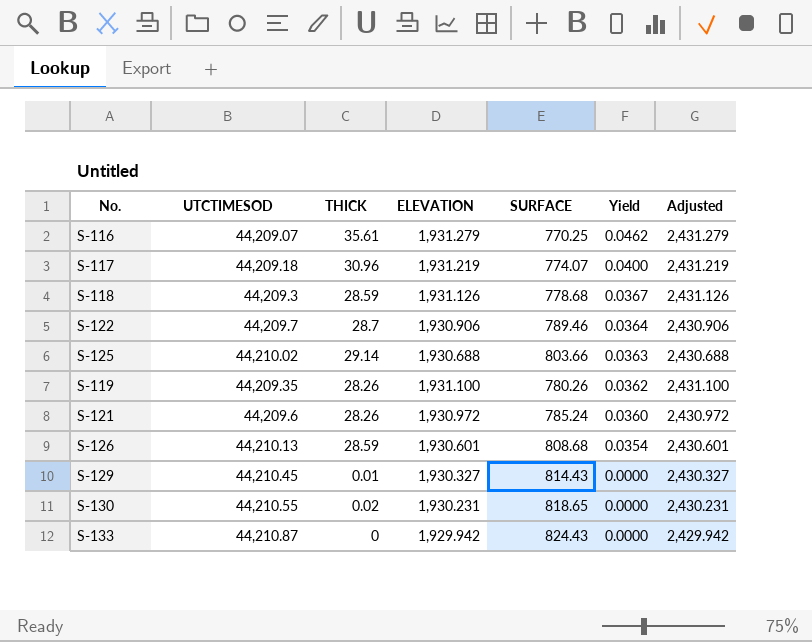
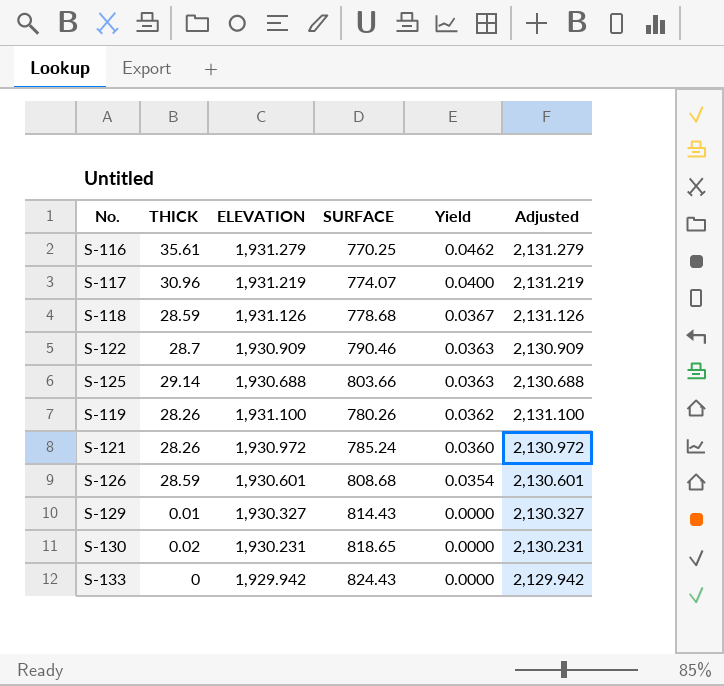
column UTCTIMESOD | position: 2 -> none
column Adjusted | formula: [ELEVATION] + 500 -> [ELEVATION] + 200
S-122 | ELEVATION: 1,930.906 -> 1,930.909
S-122 | SURFACE: 789.46 -> 790.46
S-122 | Yield: 0.0364 -> 0.0363

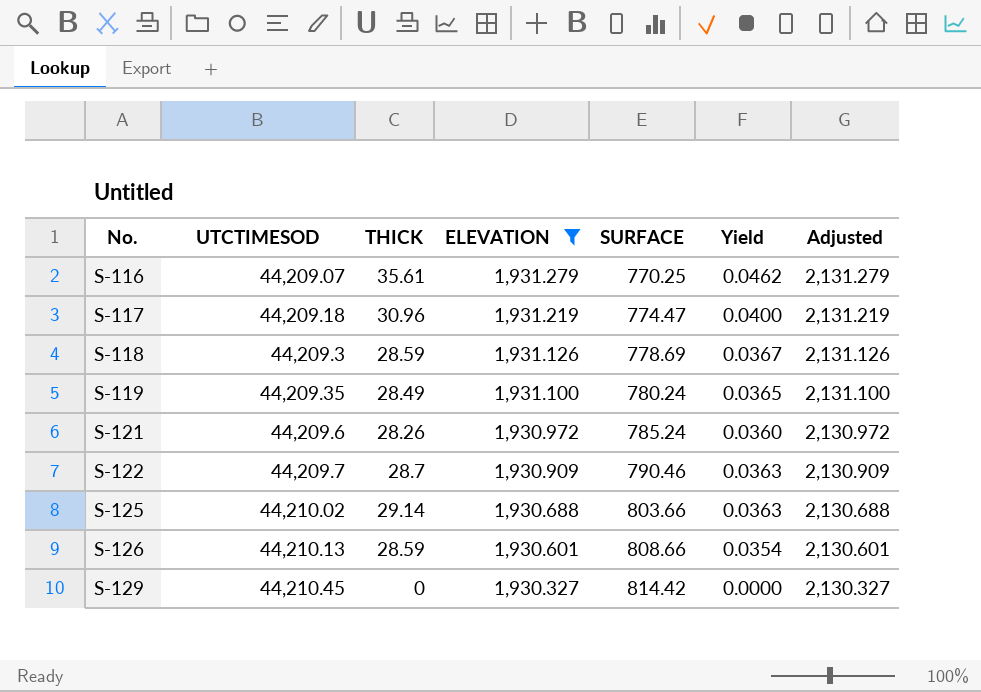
filter: none -> ELEVATION >= 1,930.327
row order: Yield descending -> No. ascending
column UTCTIMESOD | position: none -> 2
S-117 | SURFACE: 774.07 -> 774.47
S-118 | SURFACE: 778.68 -> 778.69
S-119 | THICK: 28.26 -> 28.49
S-119 | SURFACE: 780.26 -> 780.24
S-119 | Yield: 0.0362 -> 0.0365
S-126 | SURFACE: 808.68 -> 808.66
S-129 | THICK: 0.01 -> 0
S-129 | SURFACE: 814.43 -> 814.42

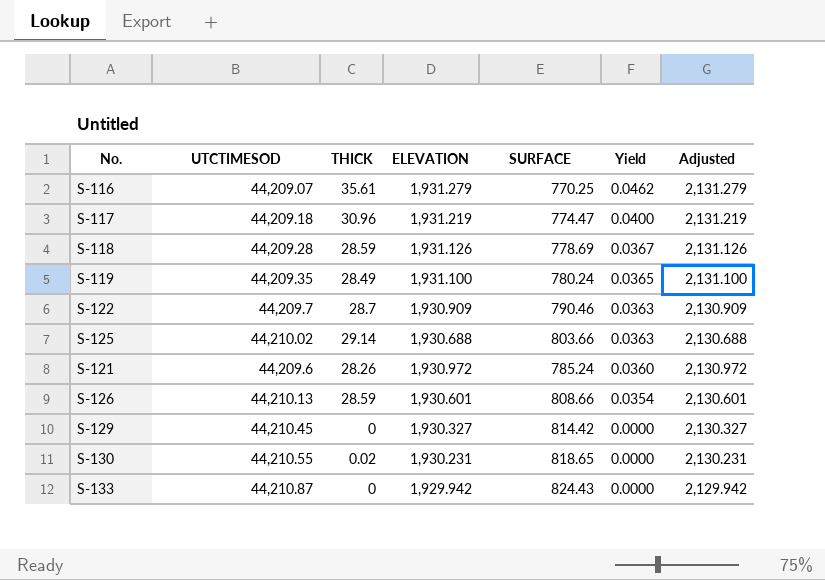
filter: ELEVATION >= 1,930.327 -> none
row order: No. ascending -> Yield descending
S-118 | UTCTIMESOD: 44,209.3 -> 44,209.28

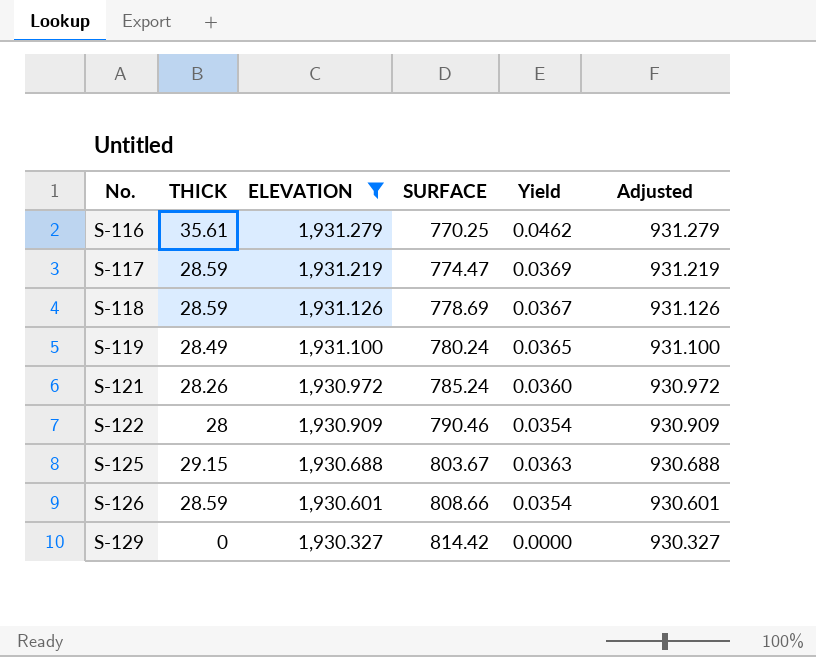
filter: none -> ELEVATION >= 1,930.327
row order: Yield descending -> No. ascending
column UTCTIMESOD | position: 2 -> none
column Adjusted | formula: [ELEVATION] + 200 -> [ELEVATION] - 1000
S-117 | THICK: 30.96 -> 28.59
S-117 | Yield: 0.0400 -> 0.0369
S-122 | THICK: 28.7 -> 28
S-122 | Yield: 0.0363 -> 0.0354
S-125 | THICK: 29.14 -> 29.15
S-125 | SURFACE: 803.66 -> 803.67

